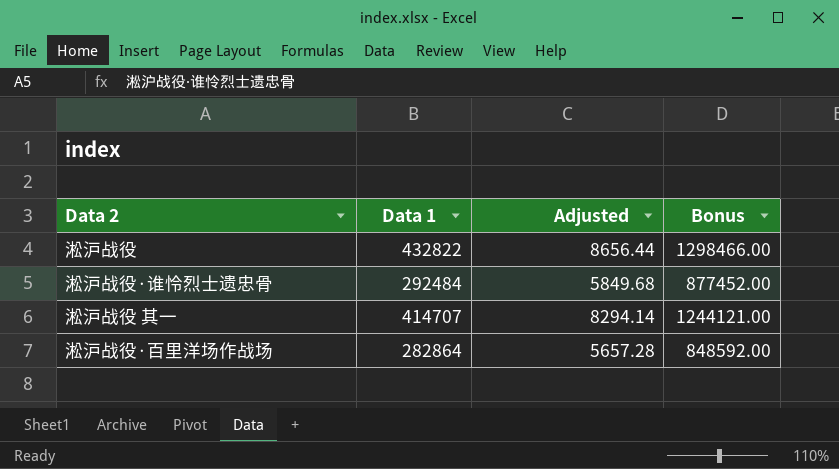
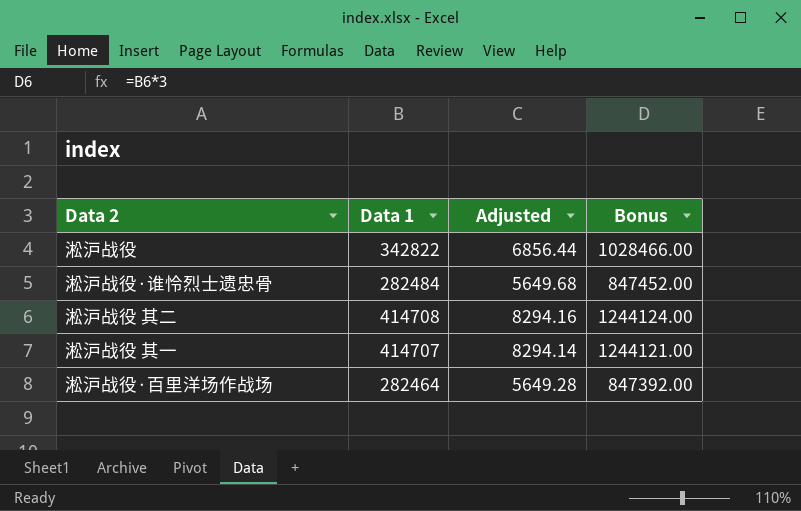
淞沪战役 | Data 1: 432822 -> 342822
淞沪战役 | Adjusted: 8656.44 -> 6856.44
淞沪战役 | Bonus: 1298466.00 -> 1028466.00
淞沪战役·谁怜烈士遗忠骨 | Data 1: 292484 -> 282484
淞沪战役·谁怜烈士遗忠骨 | Adjusted: 5849.68 -> 5649.68
淞沪战役·谁怜烈士遗忠骨 | Bonus: 877452.00 -> 847452.00
row 淞沪战役 其二: none -> 414708 | 8294.16 | 1244124.00
淞沪战役·百里洋场作战场 | Data 1: 282864 -> 282464
淞沪战役·百里洋场作战场 | Adjusted: 5657.28 -> 5649.28
淞沪战役·百里洋场作战场 | Bonus: 848592.00 -> 847392.00

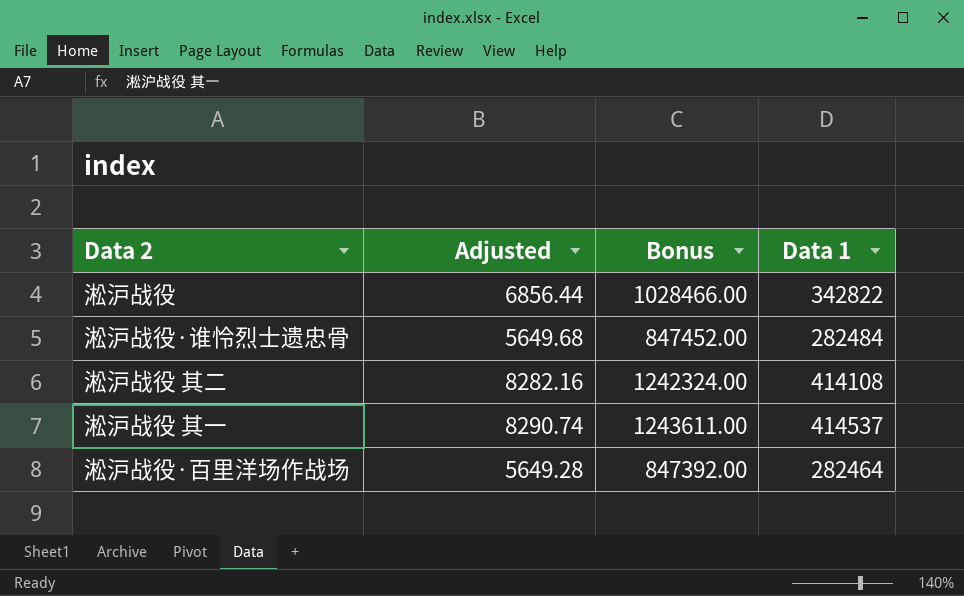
column Data 1 | position: 2 -> 4
淞沪战役 其二 | Adjusted: 8294.16 -> 8282.16
淞沪战役 其二 | Bonus: 1244124.00 -> 1242324.00
淞沪战役 其二 | Data 1: 414708 -> 414108
淞沪战役 其一 | Adjusted: 8294.14 -> 8290.74
淞沪战役 其一 | Bonus: 1244121.00 -> 1243611.00
淞沪战役 其一 | Data 1: 414707 -> 414537

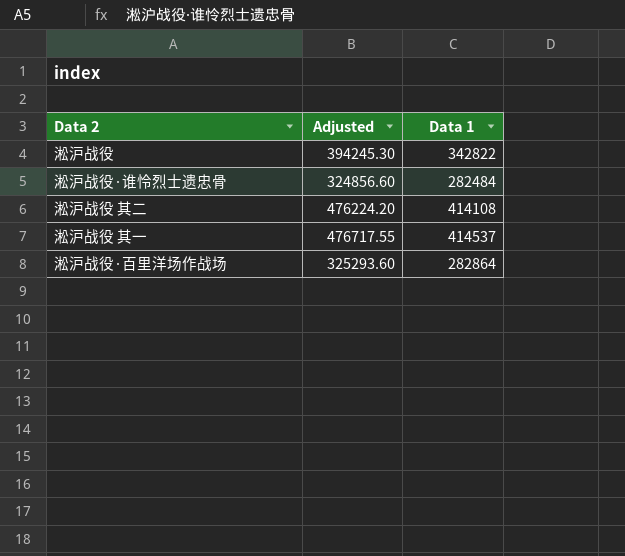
column Bonus | formula: [Data 1] * 3 -> none
column Adjusted | formula: [Data 1] * 0.02 -> [Data 1] * 1.15
淞沪战役·百里洋场作战场 | Data 1: 282464 -> 282864

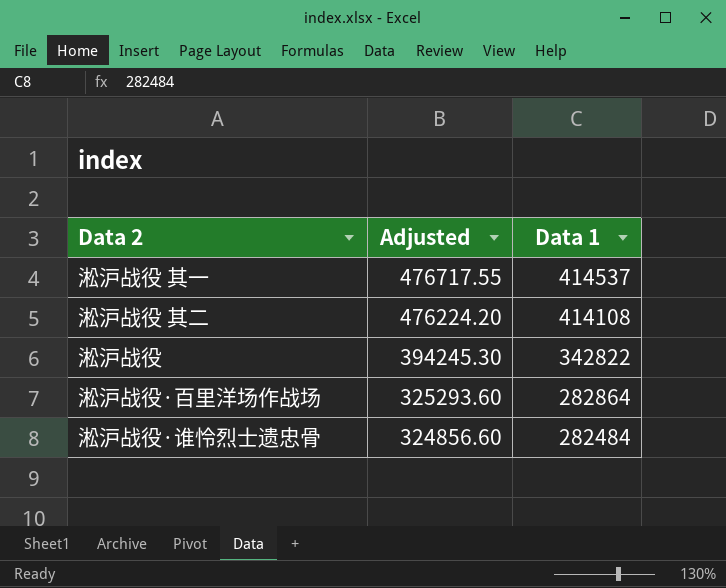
row order: none -> Adjusted descending

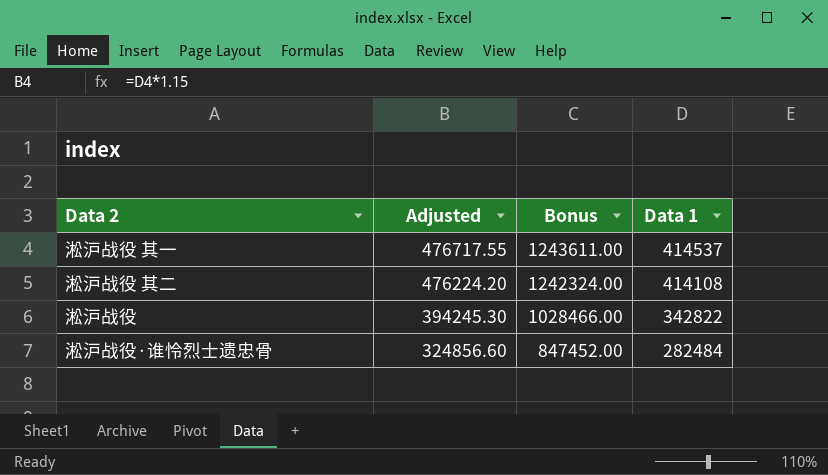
column Bonus | formula: none -> [Data 1] * 3
row 淞沪战役·百里洋场作战场: 325293.60 | 282864 -> none

